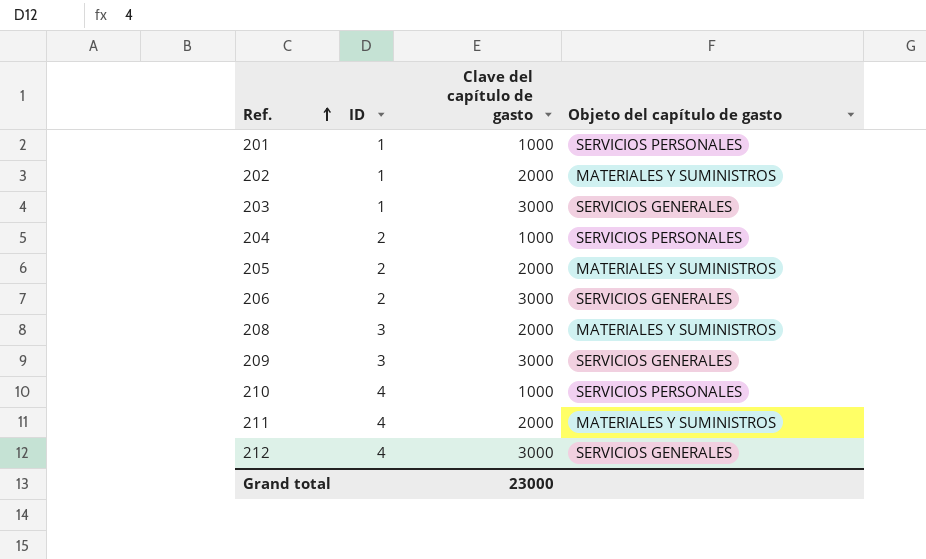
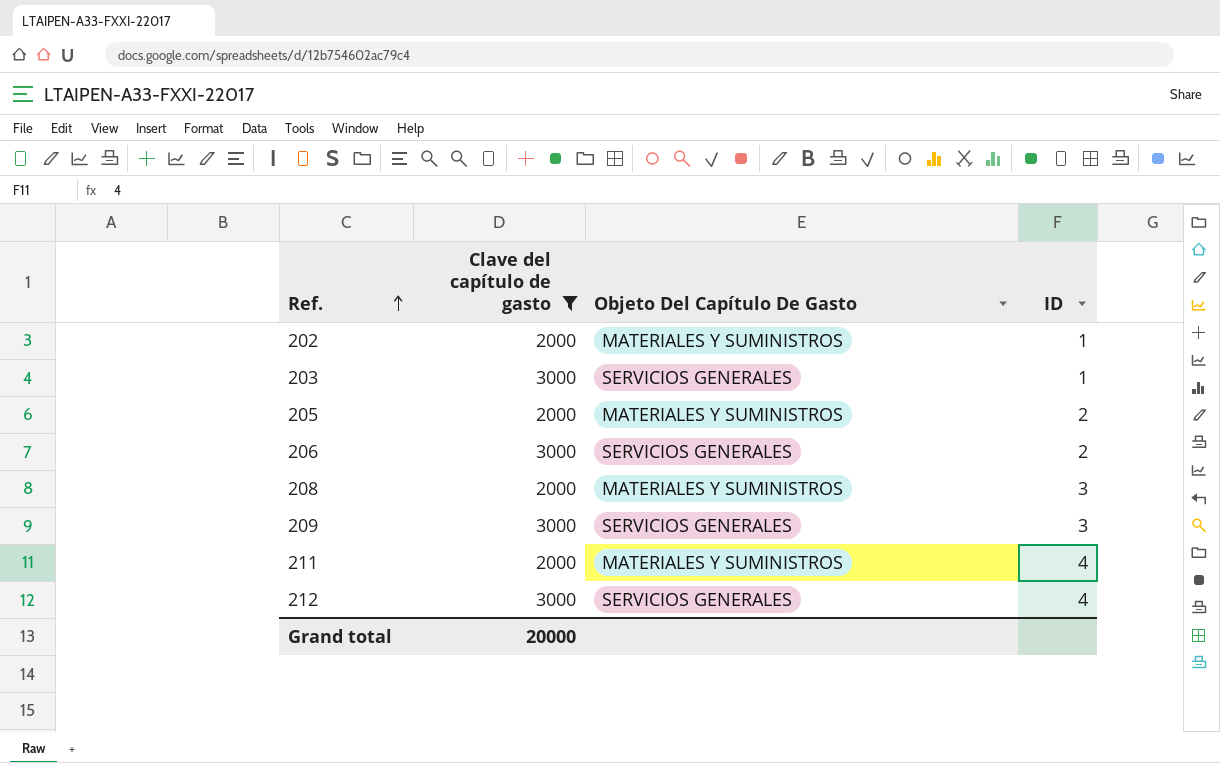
filter: none -> Clave del capítulo de gasto != 1000
column name: Objeto del capítulo de gasto -> Objeto Del Capítulo De Gasto
column ID | position: 2 -> 4
Grand total | Clave del capítulo de gasto: 23000 -> 20000

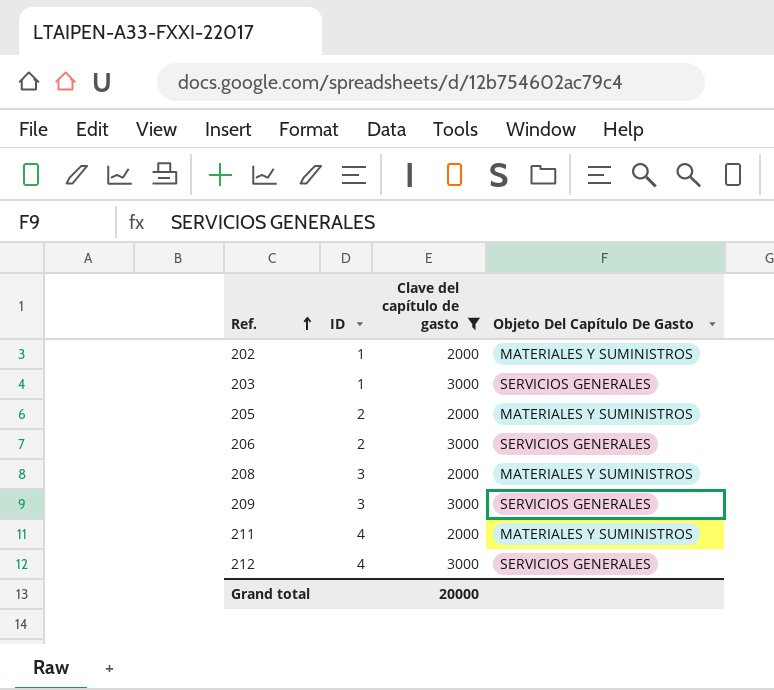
column ID | position: 4 -> 2

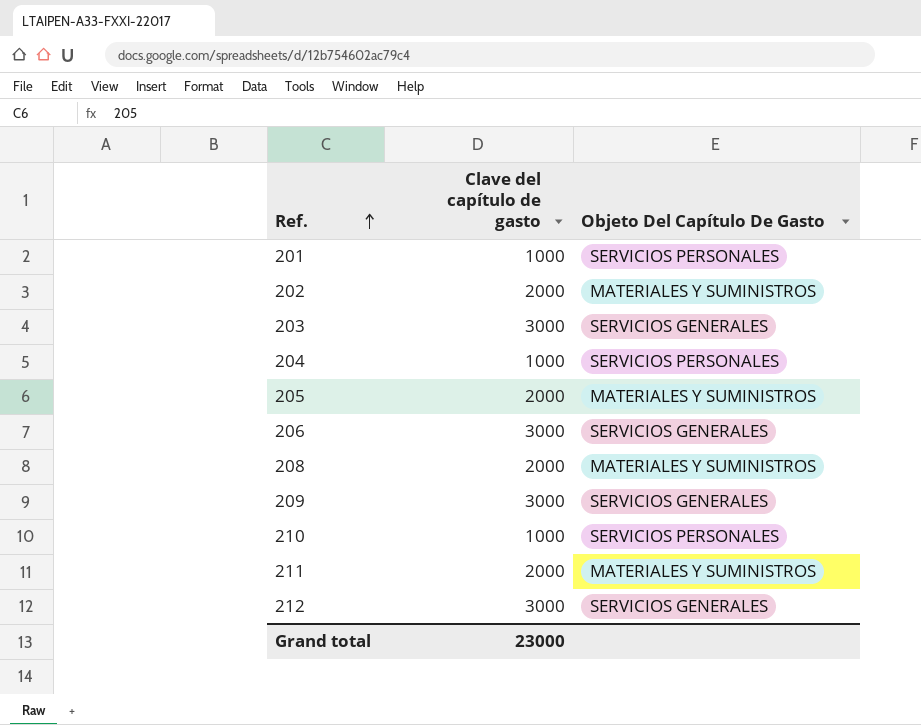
filter: Clave del capítulo de gasto != 1000 -> none
column ID | position: 2 -> none
Grand total | Clave del capítulo de gasto: 20000 -> 23000

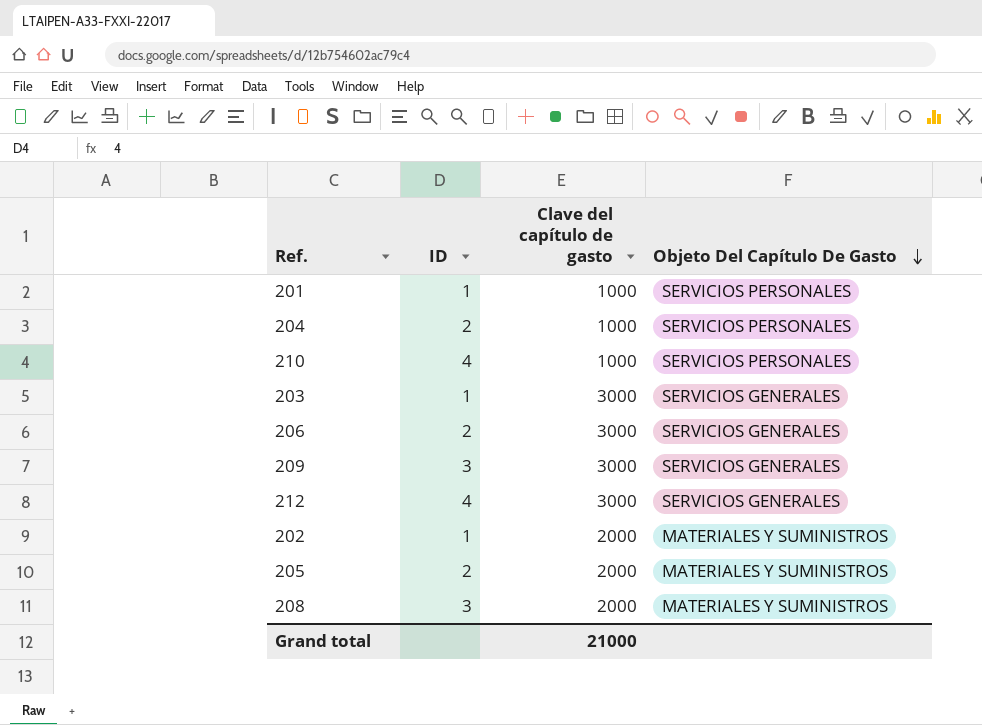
row order: Ref. ascending -> Objeto Del Capítulo De Gasto descending
column ID | position: none -> 2
row 211: 2000 | MATERIALES Y SUMINISTROS -> none
Grand total | Clave del capítulo de gasto: 23000 -> 21000

